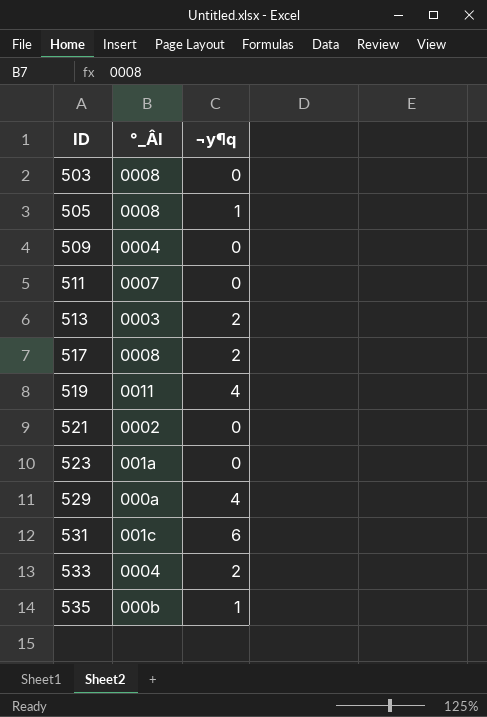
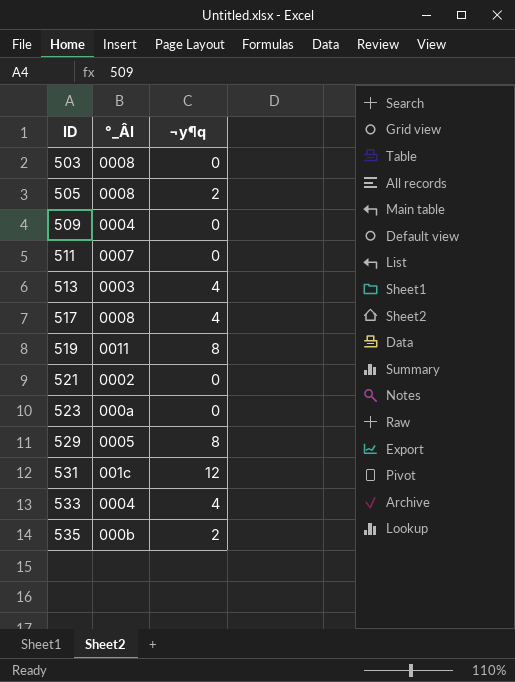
505 | ¬y¶q: 1 -> 2
513 | ¬y¶q: 2 -> 4
517 | ¬y¶q: 2 -> 4
519 | ¬y¶q: 4 -> 8
523 | °_ÂI: 001a -> 000a
529 | °_ÂI: 000a -> 0005
529 | ¬y¶q: 4 -> 8
531 | ¬y¶q: 6 -> 12
533 | ¬y¶q: 2 -> 4
535 | ¬y¶q: 1 -> 2

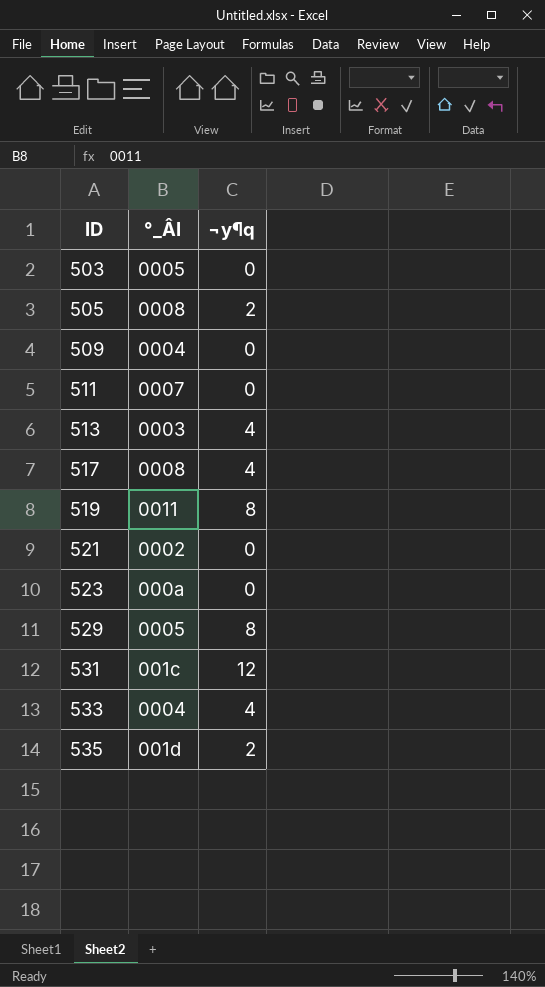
503 | °_ÂI: 0008 -> 0005
535 | °_ÂI: 000b -> 001d

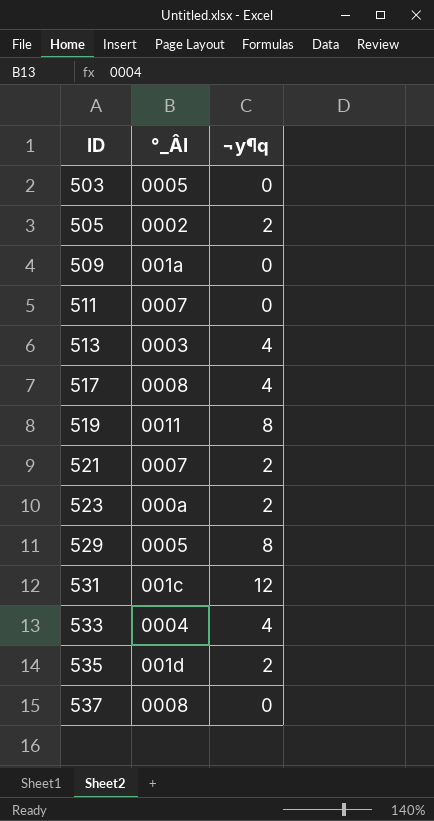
505 | °_ÂI: 0008 -> 0002
509 | °_ÂI: 0004 -> 001a
521 | °_ÂI: 0002 -> 0007
521 | ¬y¶q: 0 -> 2
523 | ¬y¶q: 0 -> 2
row 537: none -> 0008 | 0

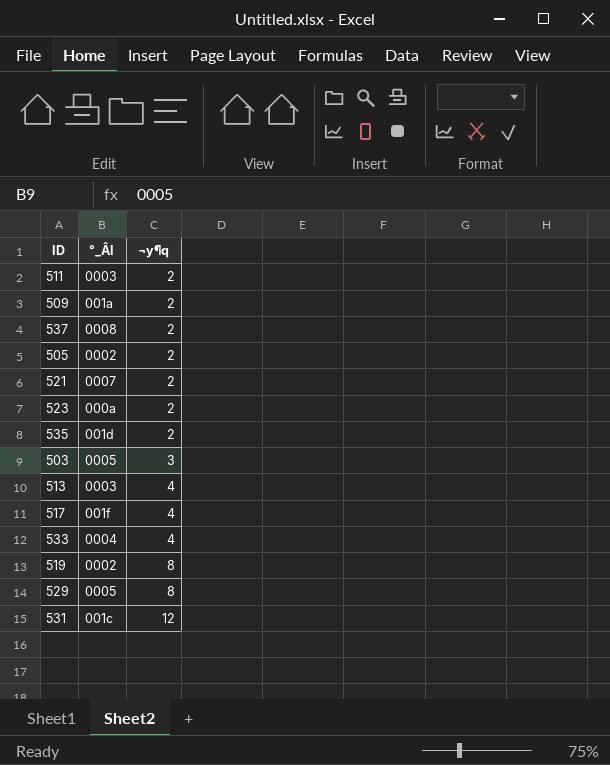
row order: ID ascending -> ¬y¶q ascending
511 | °_ÂI: 0007 -> 0003
511 | ¬y¶q: 0 -> 2
509 | ¬y¶q: 0 -> 2
537 | ¬y¶q: 0 -> 2
503 | ¬y¶q: 0 -> 3
517 | °_ÂI: 0008 -> 001f
519 | °_ÂI: 0011 -> 0002

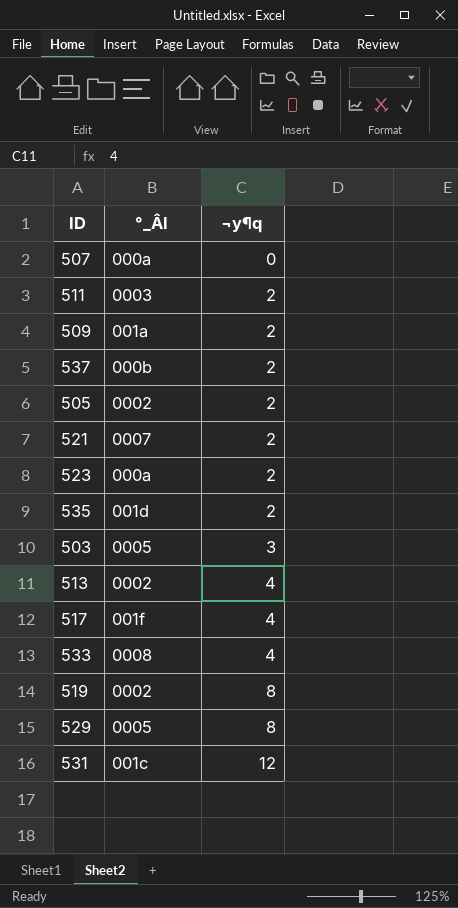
row 507: none -> 000a | 0
537 | °_ÂI: 0008 -> 000b
513 | °_ÂI: 0003 -> 0002
533 | °_ÂI: 0004 -> 0008

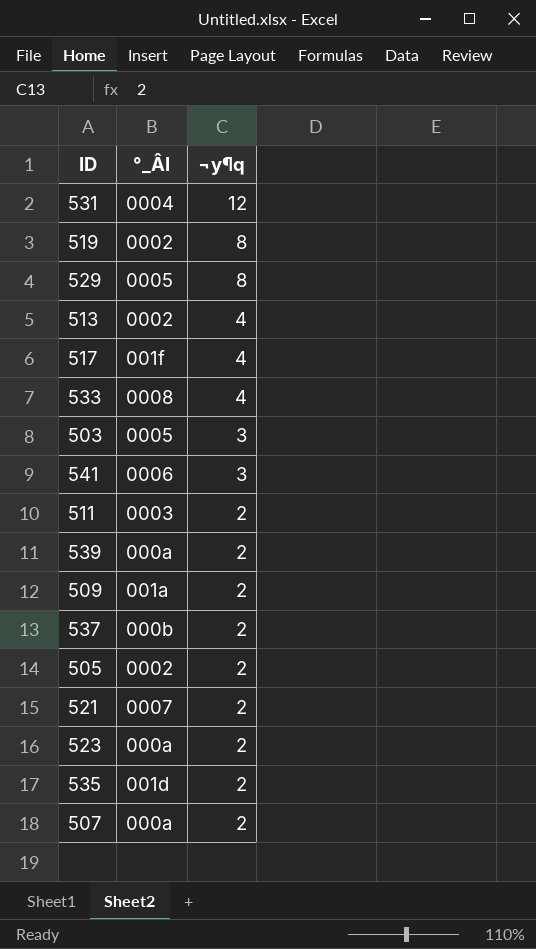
row order: ¬y¶q ascending -> ¬y¶q descending
531 | °_ÂI: 001c -> 0004
row 541: none -> 0006 | 3
row 539: none -> 000a | 2
507 | ¬y¶q: 0 -> 2

